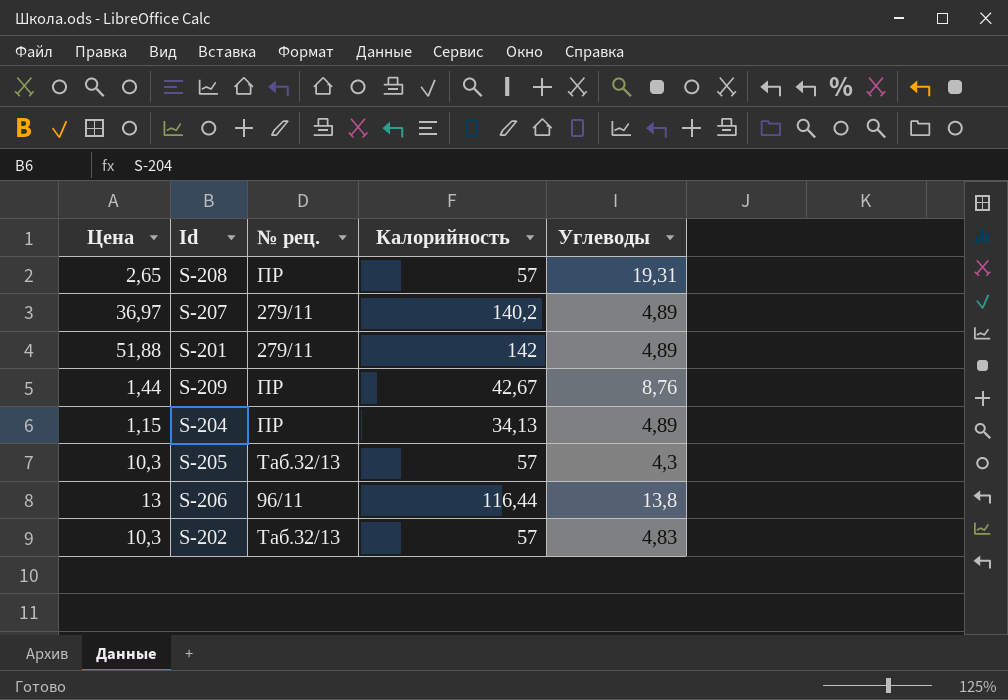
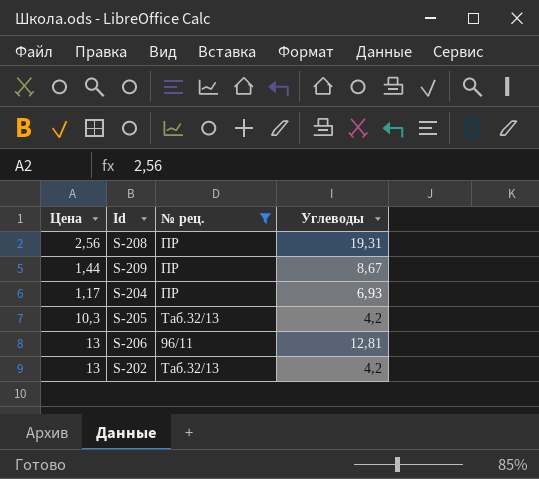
filter: none -> № рец. != 279/11
column Калорийность | position: 4 -> none
S-208 | Цена: 2,65 -> 2,56
S-209 | Углеводы: 8,76 -> 8,67
S-204 | Цена: 1,15 -> 1,17
S-204 | Углеводы: 4,89 -> 6,93
S-205 | Углеводы: 4,3 -> 4,2
S-206 | Углеводы: 13,8 -> 12,81
S-202 | Цена: 10,3 -> 13
S-202 | Углеводы: 4,83 -> 4,2

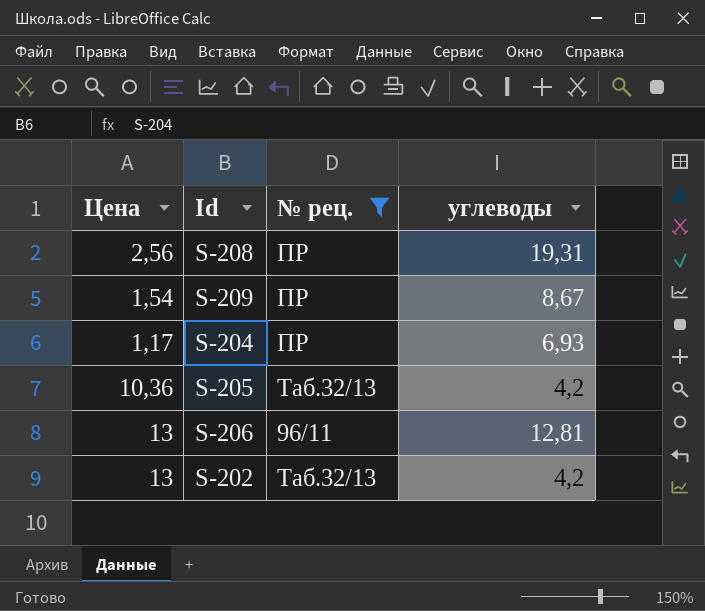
column name: Углеводы -> углеводы
S-209 | Цена: 1,44 -> 1,54
S-205 | Цена: 10,3 -> 10,36

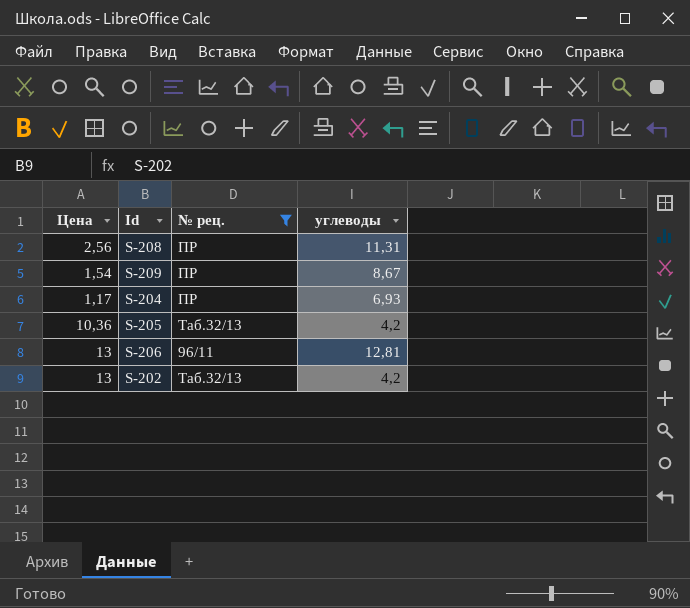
S-208 | углеводы: 19,31 -> 11,31

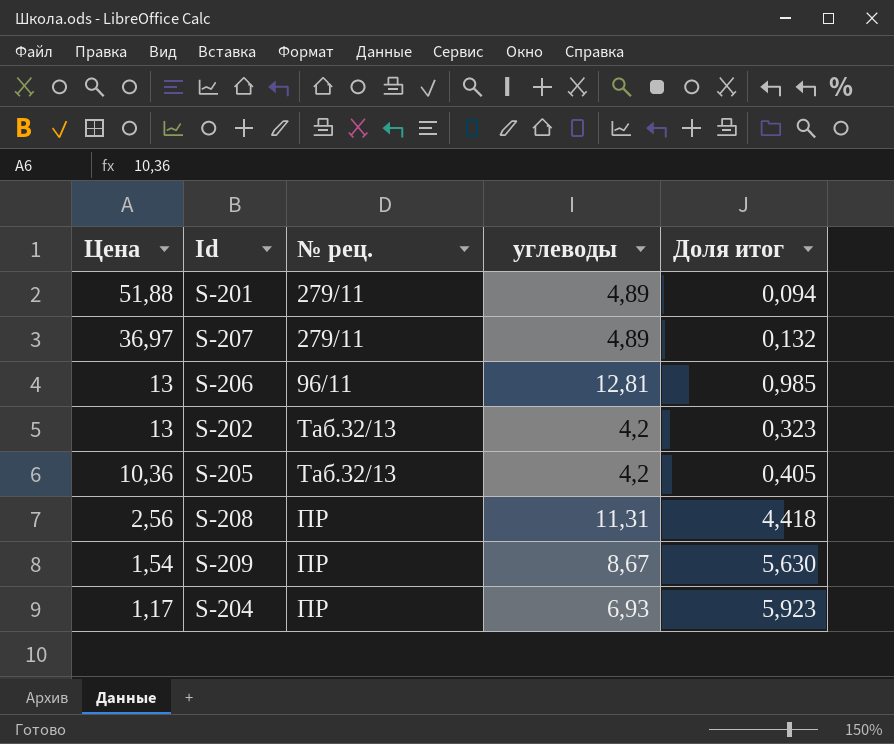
filter: № рец. != 279/11 -> none
row order: none -> Цена descending
column Доля итог | formula: none -> [углеводы] / [Цена]

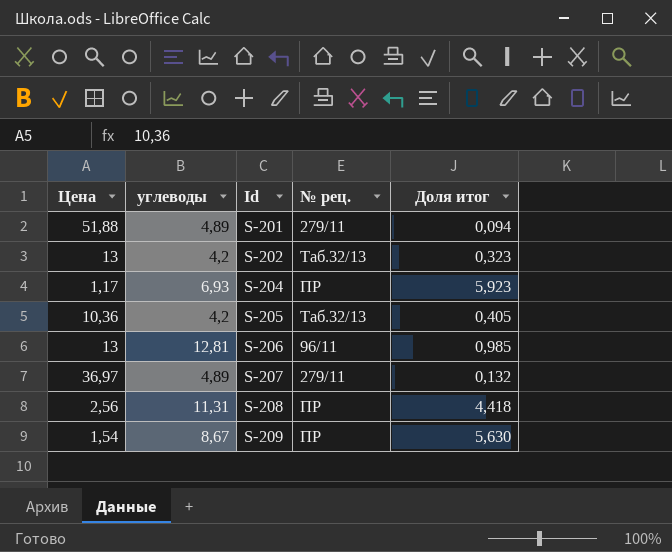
row order: Цена descending -> Id ascending
column углеводы | position: 4 -> 2

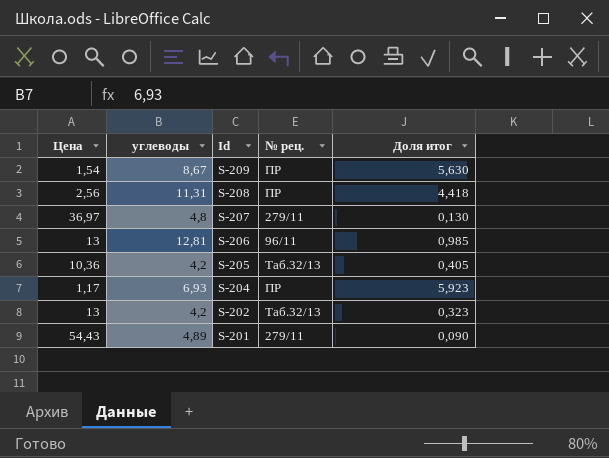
row order: Id ascending -> Id descending
S-207 | углеводы: 4,89 -> 4,8
S-207 | Доля итог: 0,132 -> 0,130
S-201 | Цена: 51,88 -> 54,43
S-201 | Доля итог: 0,094 -> 0,090

